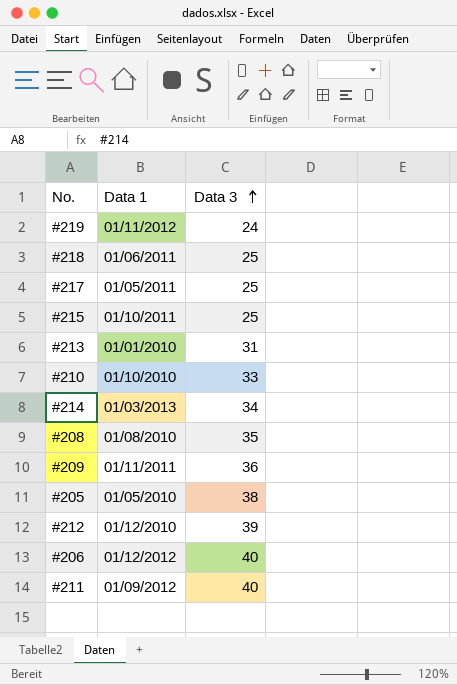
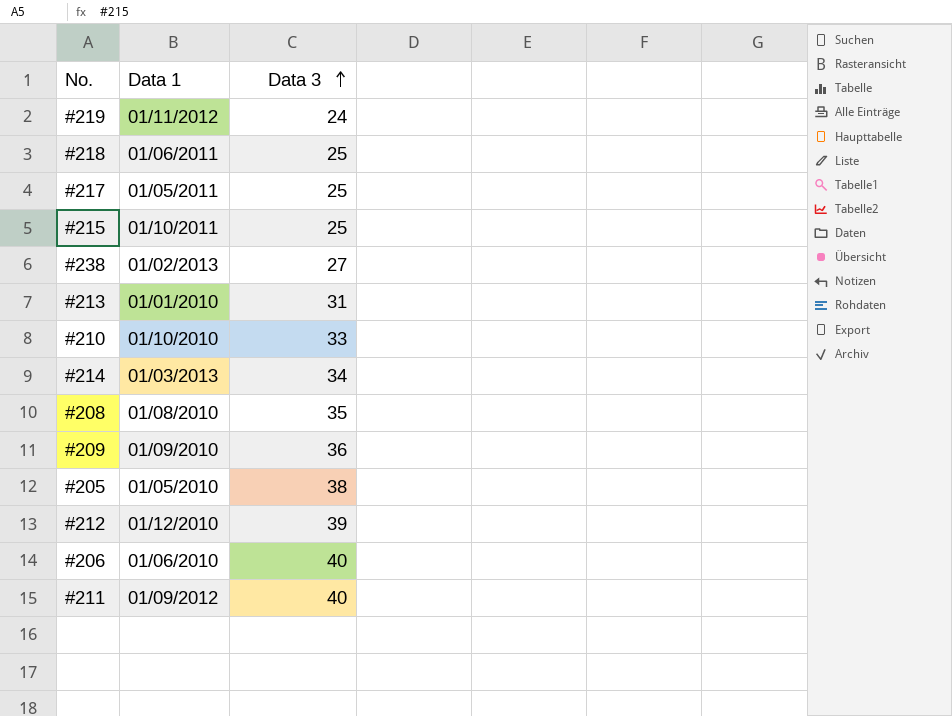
row #238: none -> 01/02/2013 | 27
#209 | Data 1: 01/11/2011 -> 01/09/2010
#206 | Data 1: 01/12/2012 -> 01/06/2010

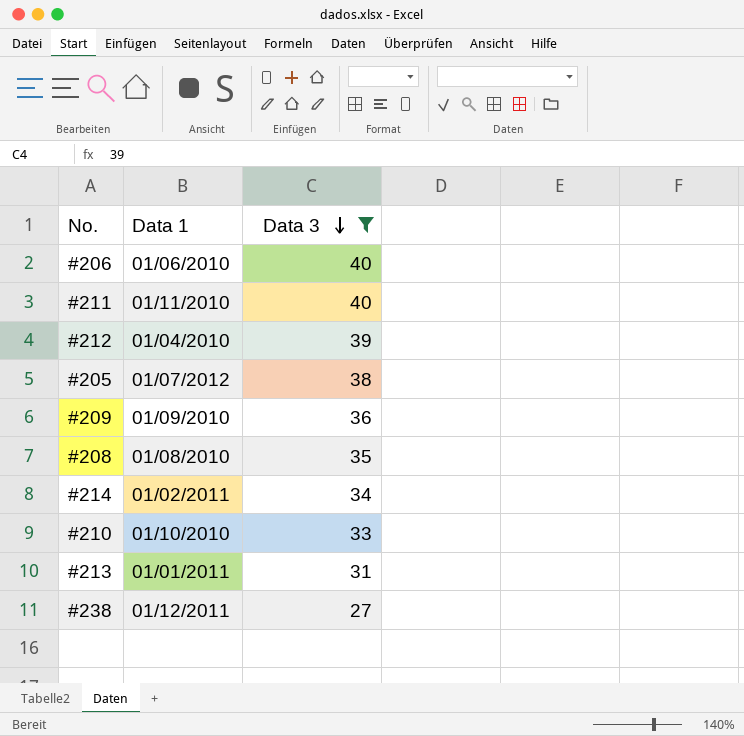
filter: none -> Data 3 >= 27
row order: Data 3 ascending -> Data 3 descending
#211 | Data 1: 01/09/2012 -> 01/11/2010
#212 | Data 1: 01/12/2010 -> 01/04/2010
#205 | Data 1: 01/05/2010 -> 01/07/2012
#214 | Data 1: 01/03/2013 -> 01/02/2011
#213 | Data 1: 01/01/2010 -> 01/01/2011
#238 | Data 1: 01/02/2013 -> 01/12/2011

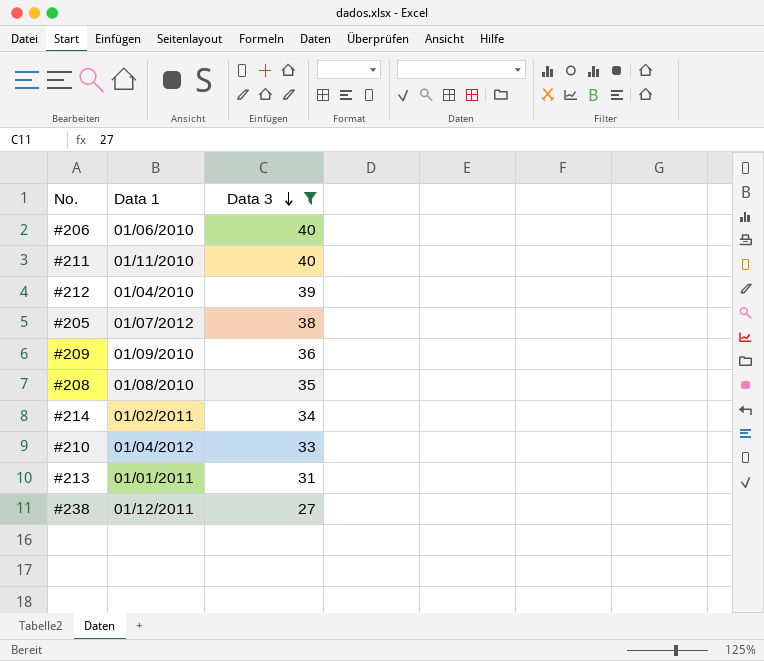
#210 | Data 1: 01/10/2010 -> 01/04/2012

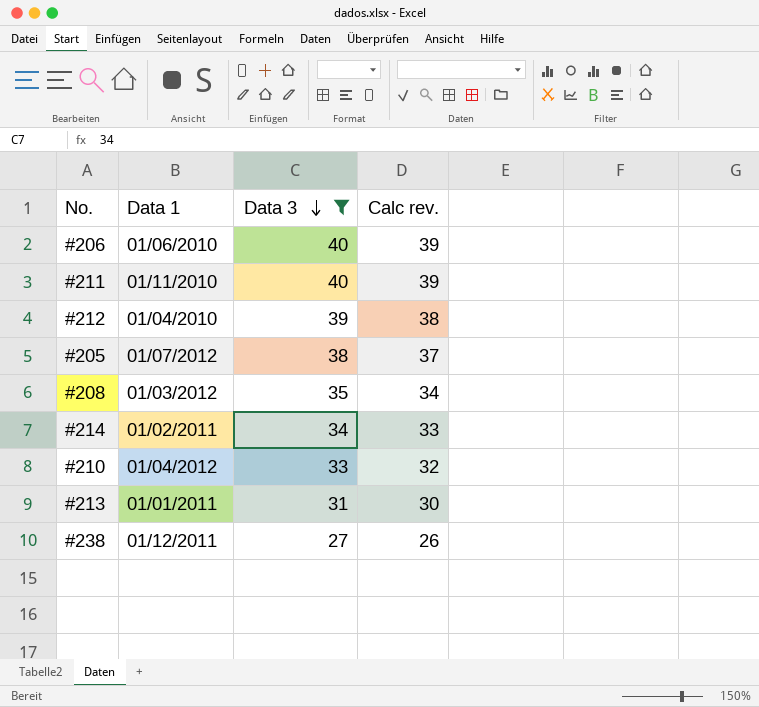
column Calc rev. | formula: none -> [Data 3] - 1
row #209: 01/09/2010 | 36 -> none
#208 | Data 1: 01/08/2010 -> 01/03/2012

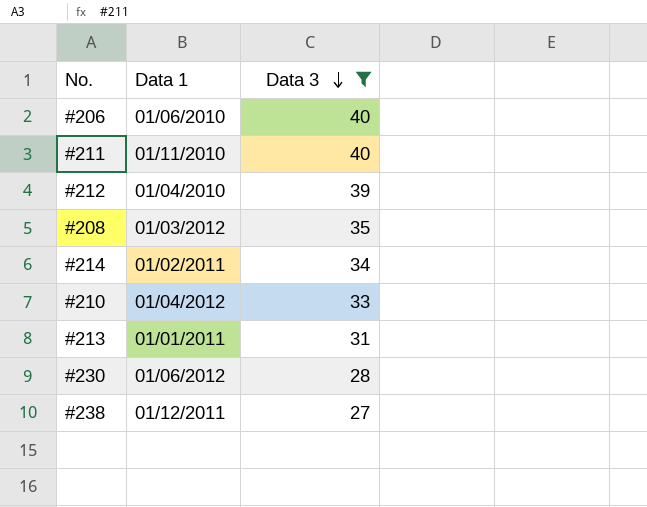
column Calc rev. | formula: [Data 3] - 1 -> none
row #205: 01/07/2012 | 38 | 37 -> none
row #230: none -> 01/06/2012 | 28

